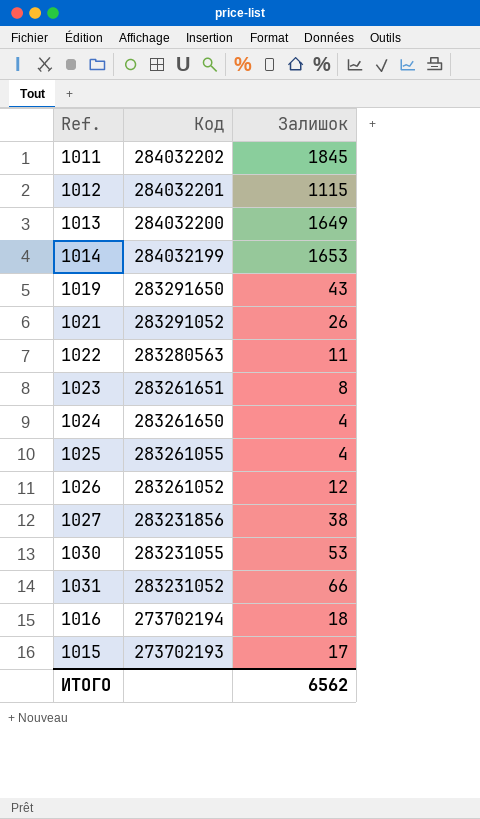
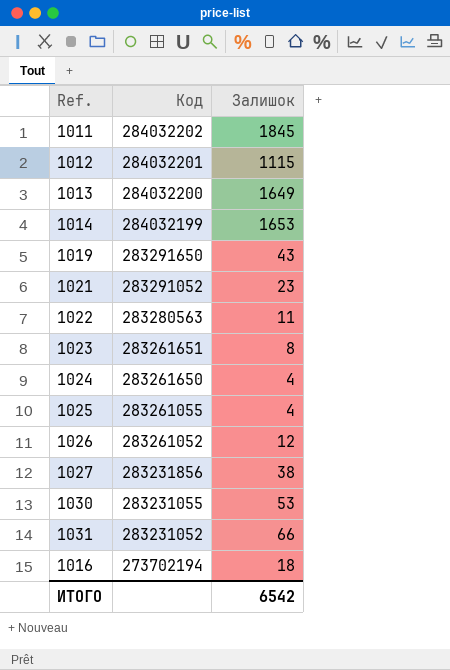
row 1015: 273702193 | 17 -> none
1021 | Залишок: 26 -> 23
ИТОГО | Залишок: 6562 -> 6542

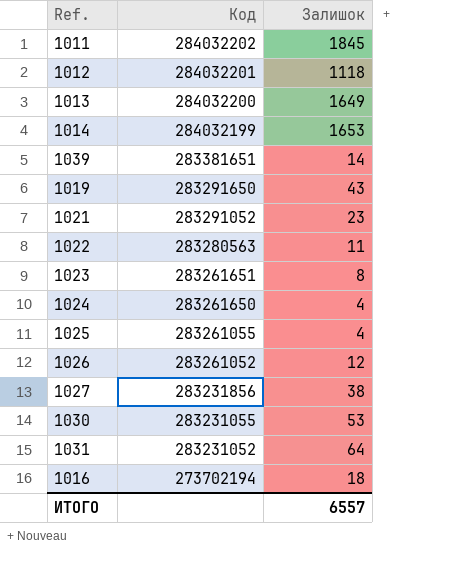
1012 | Залишок: 1115 -> 1118
row 1039: none -> 283381651 | 14
1031 | Залишок: 66 -> 64
ИТОГО | Залишок: 6542 -> 6557

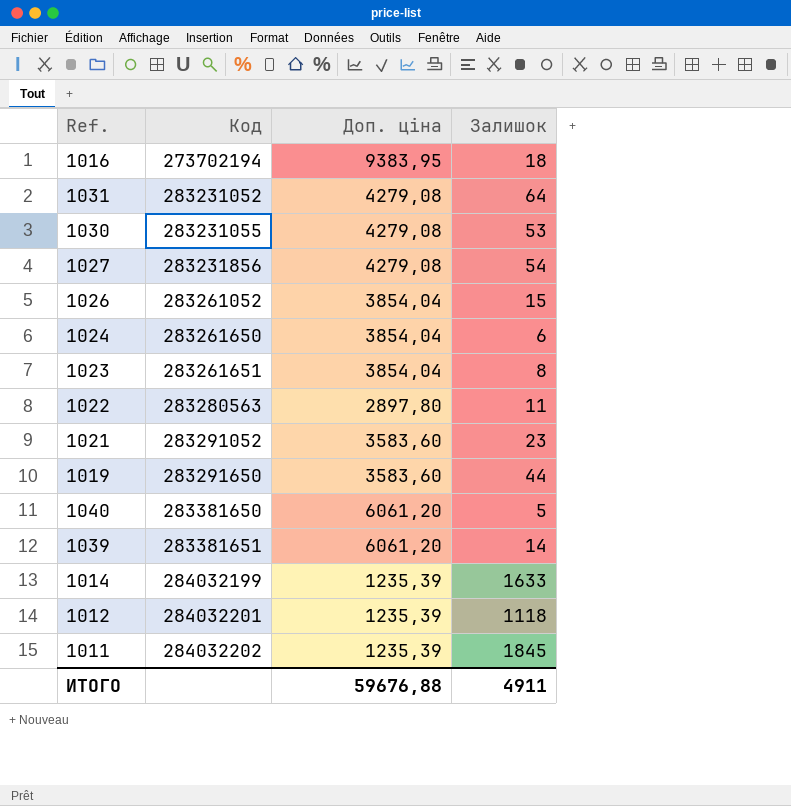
row order: Код descending -> Код ascending
column Доп. ціна | position: none -> 3
row 1013: 284032200 | 1649 -> none
row 1025: 283261055 | 4 -> none
1027 | Залишок: 38 -> 54
1026 | Залишок: 12 -> 15
1024 | Залишок: 4 -> 6
1019 | Залишок: 43 -> 44
row 1040: none -> 283381650 | 6061,20 | 5
1014 | Залишок: 1653 -> 1633
ИТОГО | Залишок: 6557 -> 4911

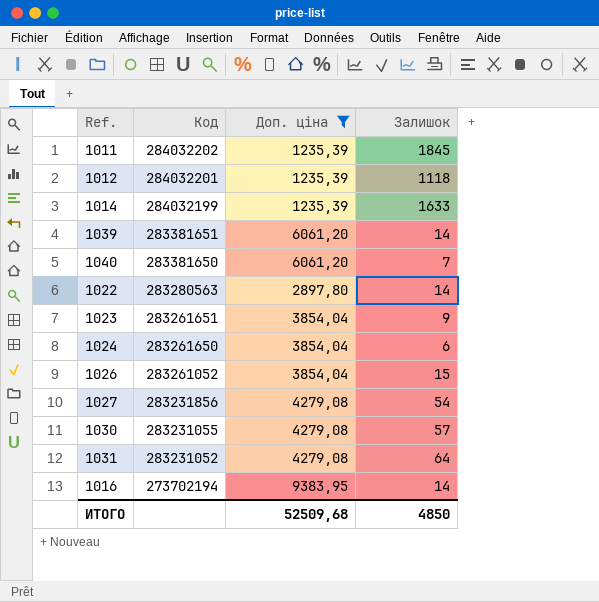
filter: none -> Доп. ціна != 3583,60
row order: Код ascending -> Код descending
1040 | Залишок: 5 -> 7
1022 | Залишок: 11 -> 14
1023 | Залишок: 8 -> 9
1030 | Залишок: 53 -> 57
1016 | Залишок: 18 -> 14
ИТОГО | Доп. ціна: 59676,88 -> 52509,68
ИТОГО | Залишок: 4911 -> 4850

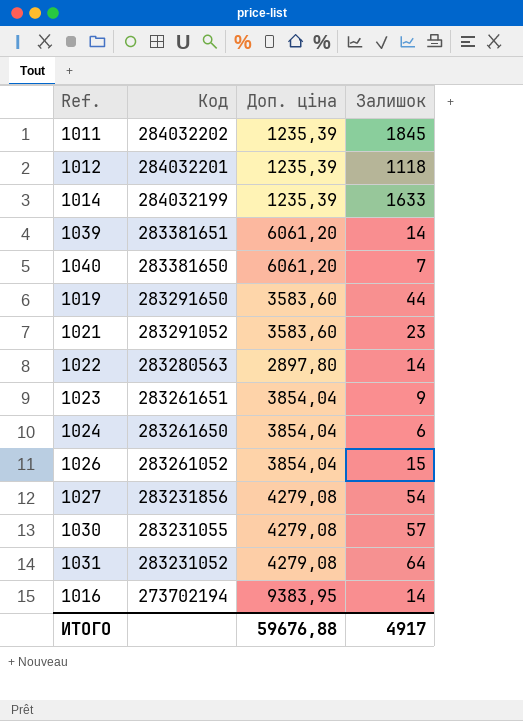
filter: Доп. ціна != 3583,60 -> none
ИТОГО | Доп. ціна: 52509,68 -> 59676,88
ИТОГО | Залишок: 4850 -> 4917

